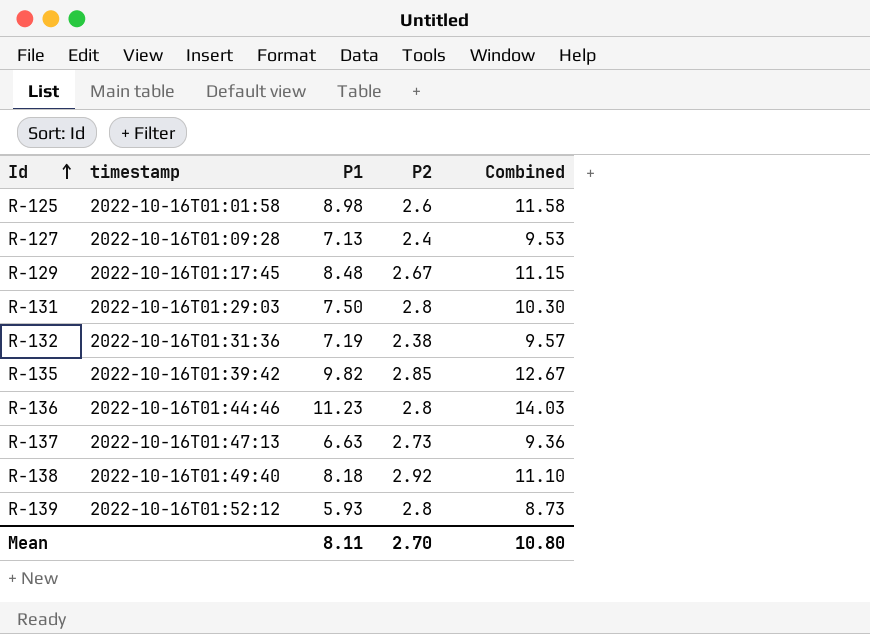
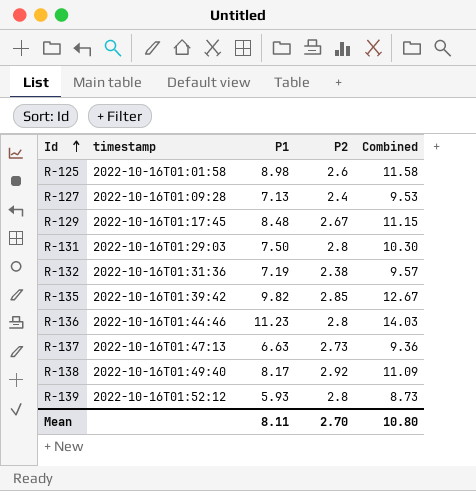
R-138 | P1: 8.18 -> 8.17
R-138 | Combined: 11.10 -> 11.09

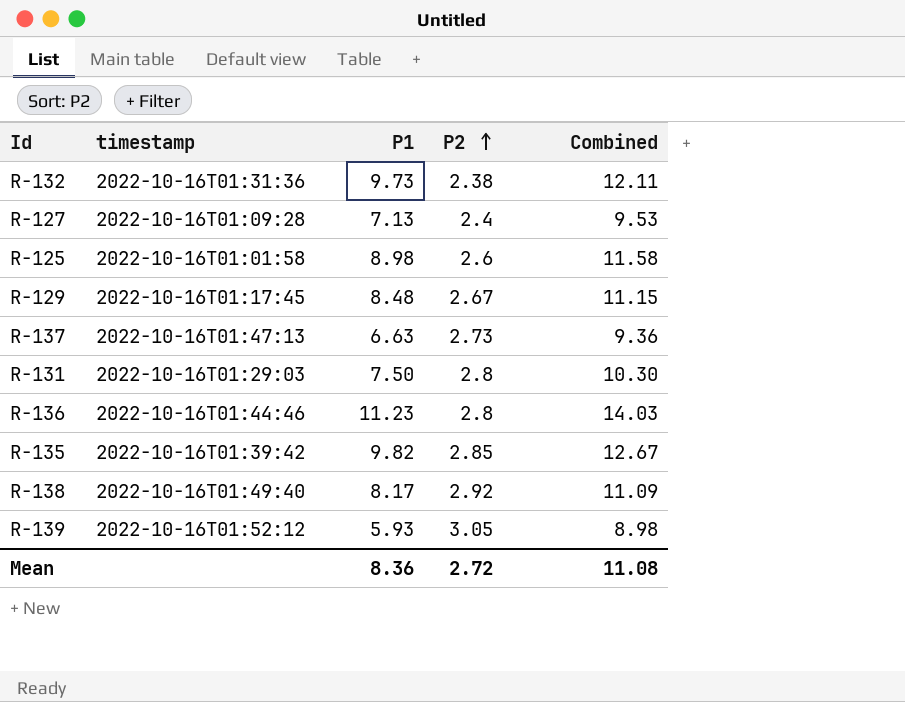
row order: Id ascending -> P2 ascending
R-132 | P1: 7.19 -> 9.73
R-132 | Combined: 9.57 -> 12.11
R-139 | P2: 2.8 -> 3.05
R-139 | Combined: 8.73 -> 8.98
Mean | P1: 8.11 -> 8.36
Mean | P2: 2.70 -> 2.72
Mean | Combined: 10.80 -> 11.08

